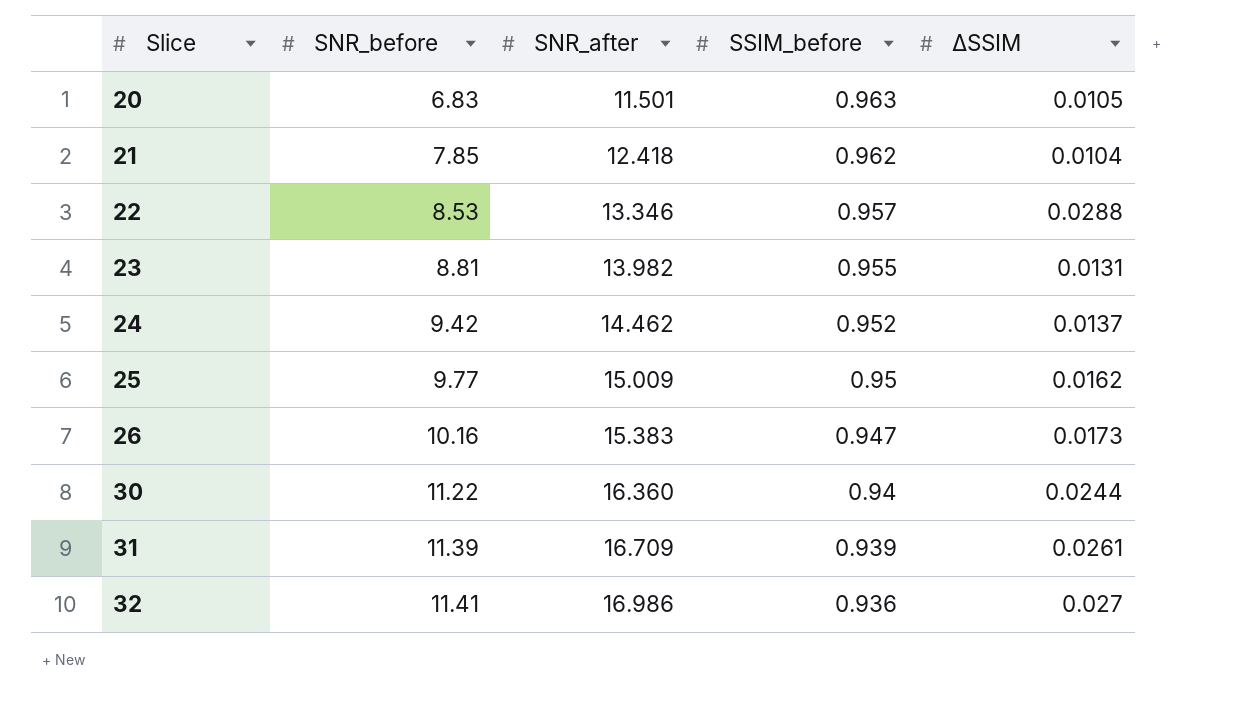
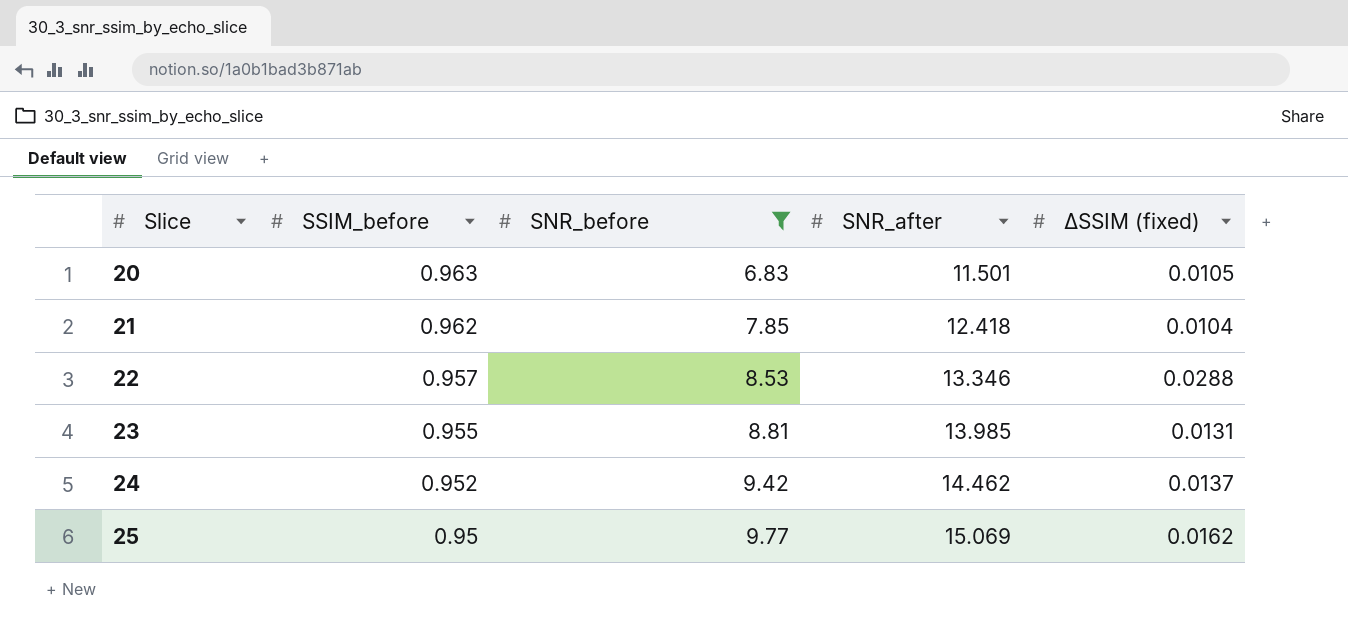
filter: none -> SNR_before <= 9.77
column SSIM_before | position: 4 -> 2
column name: ΔSSIM -> ΔSSIM (fixed)
23 | SNR_after: 13.982 -> 13.985
25 | SNR_after: 15.009 -> 15.069

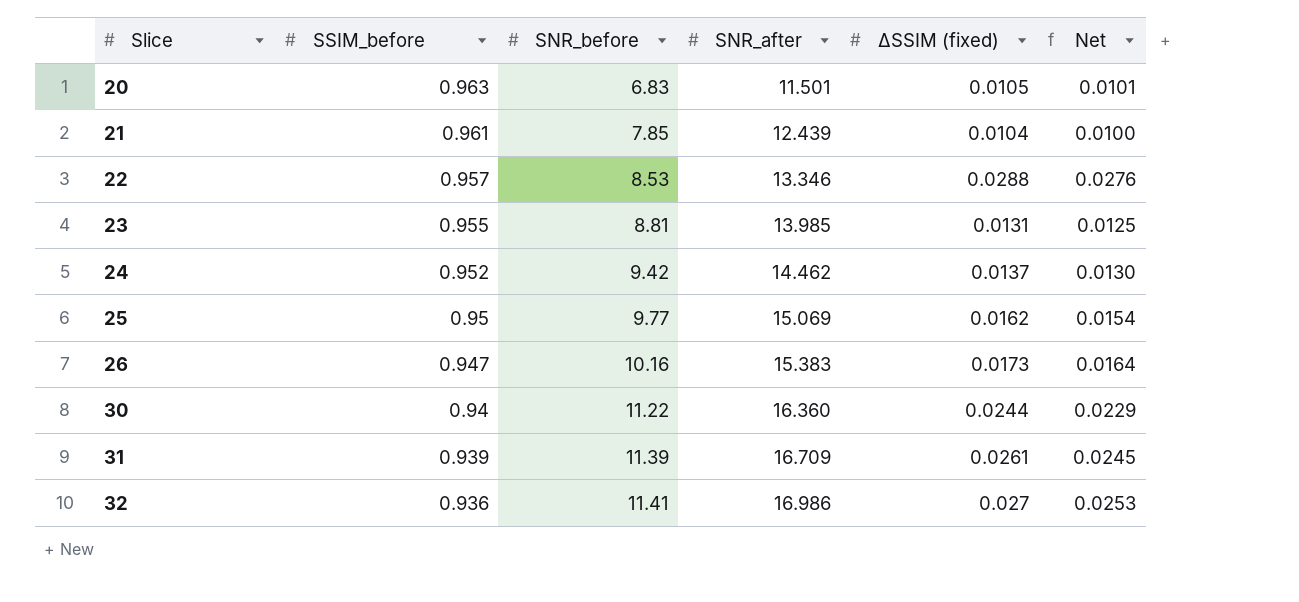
filter: SNR_before <= 9.77 -> none
column Net | formula: none -> [SSIM_before] * [ΔSSIM (fixed)]
21 | SSIM_before: 0.962 -> 0.961
21 | SNR_after: 12.418 -> 12.439

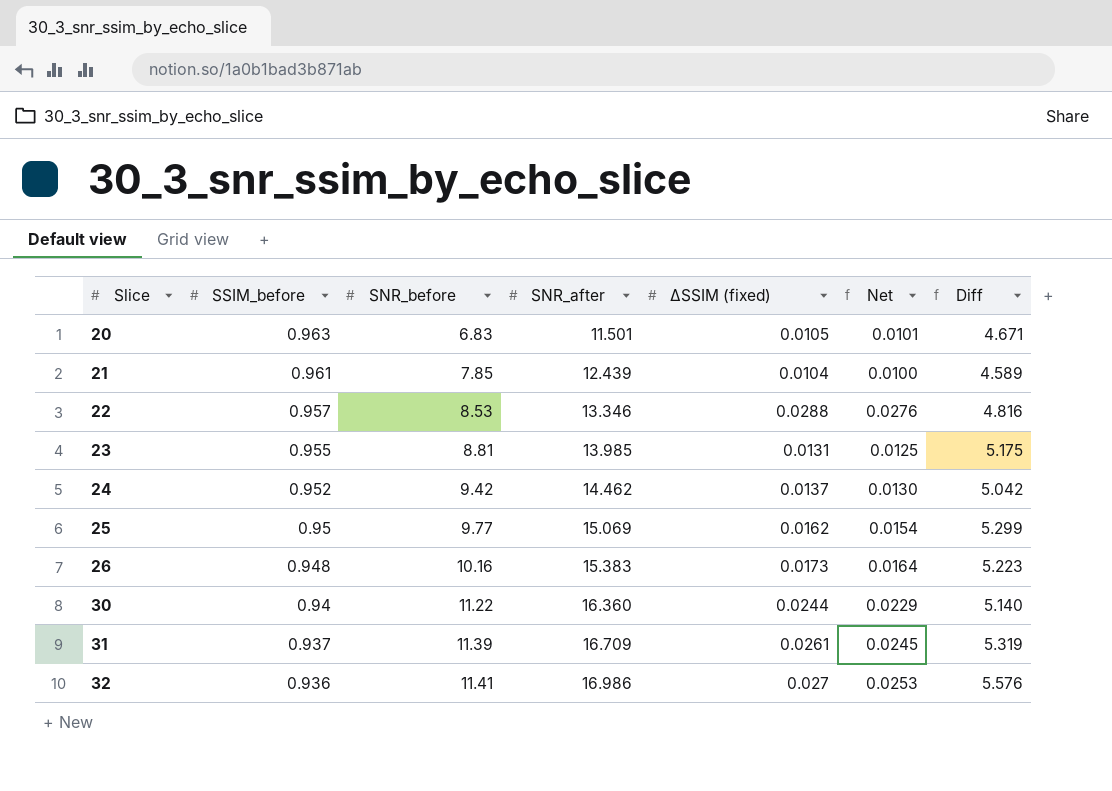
column Diff | formula: none -> [SNR_after] - [SNR_before]
26 | SSIM_before: 0.947 -> 0.948
31 | SSIM_before: 0.939 -> 0.937

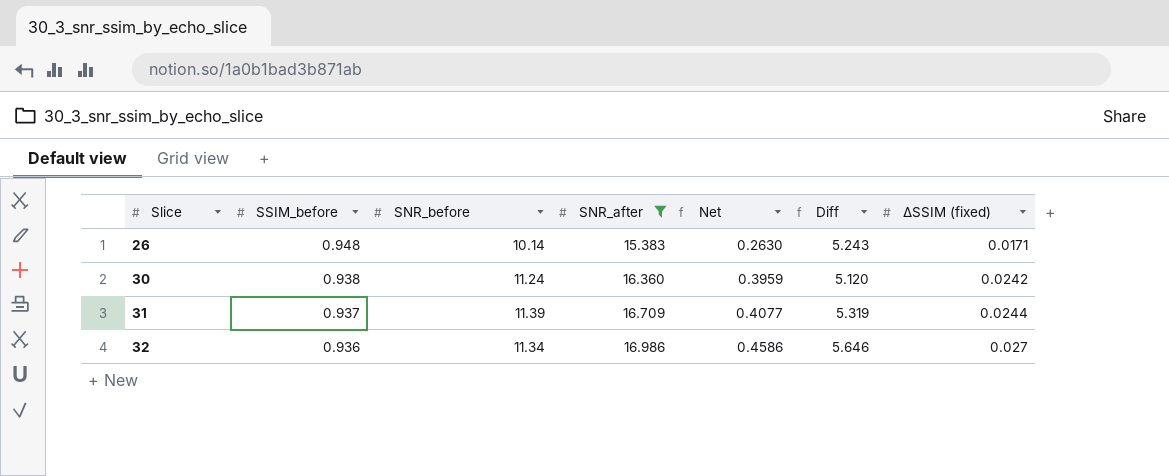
filter: none -> SNR_after >= 15.383
column Net | formula: [SSIM_before] * [ΔSSIM (fixed)] -> [SNR_after] * [ΔSSIM (fixed)]
column ΔSSIM (fixed) | position: 5 -> 7
26 | SNR_before: 10.16 -> 10.14
26 | Diff: 5.223 -> 5.243
26 | ΔSSIM (fixed): 0.0173 -> 0.0171
30 | SSIM_before: 0.94 -> 0.938
30 | SNR_before: 11.22 -> 11.24
30 | Diff: 5.140 -> 5.120
30 | ΔSSIM (fixed): 0.0244 -> 0.0242
31 | ΔSSIM (fixed): 0.0261 -> 0.0244
32 | SNR_before: 11.41 -> 11.34
32 | Diff: 5.576 -> 5.646

